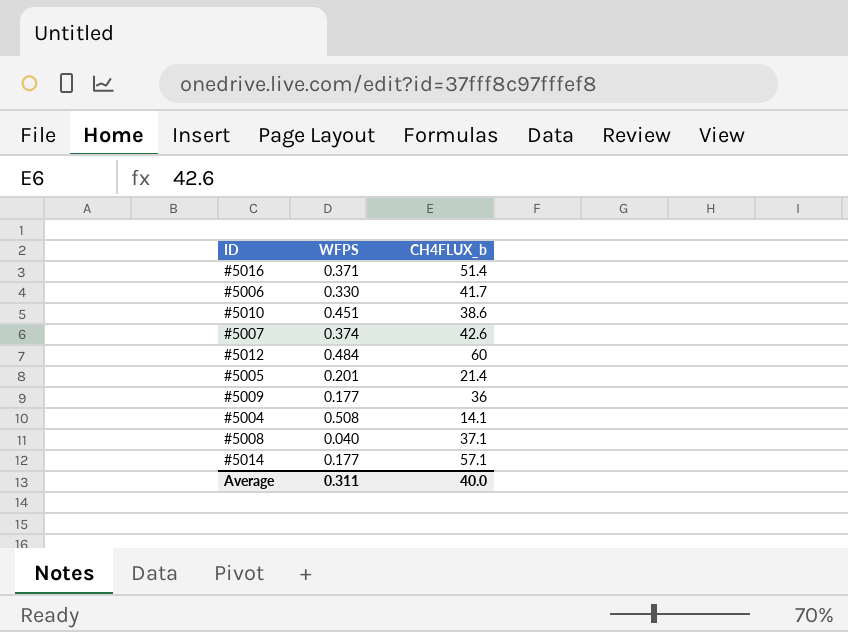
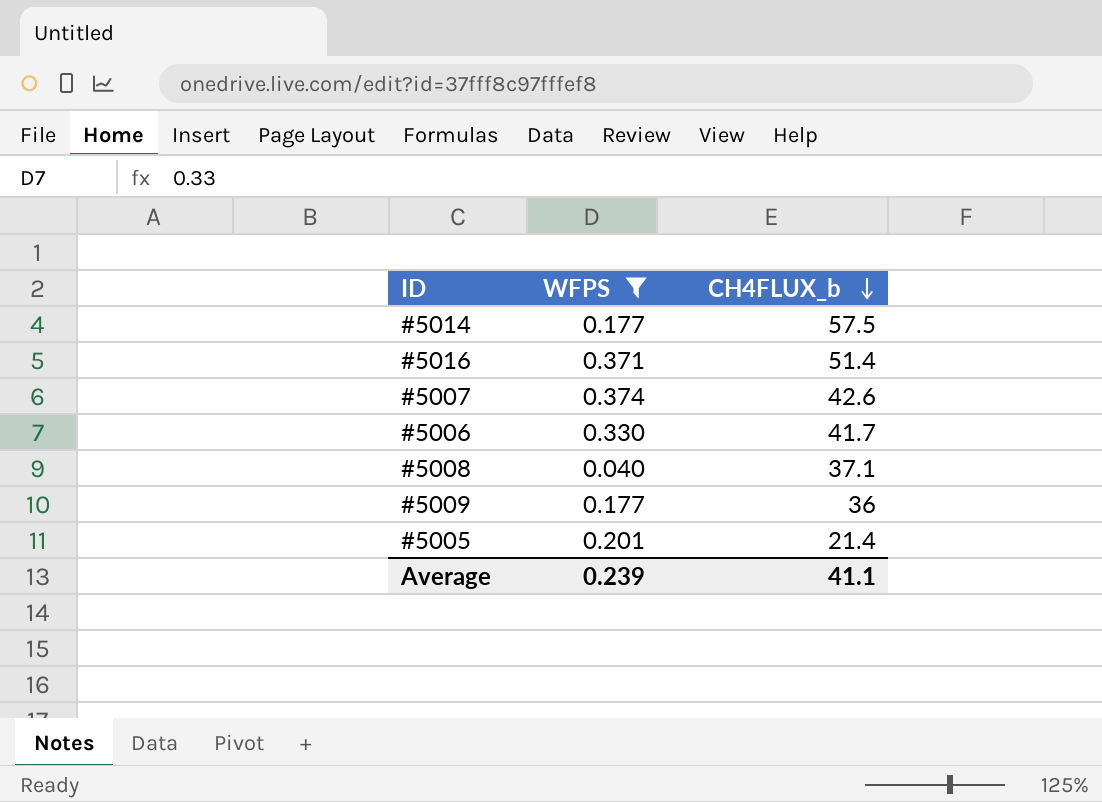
filter: none -> WFPS <= 0.374
row order: none -> CH4FLUX_b descending
#5014 | CH4FLUX_b: 57.1 -> 57.5
Average | WFPS: 0.311 -> 0.239
Average | CH4FLUX_b: 40.0 -> 41.1

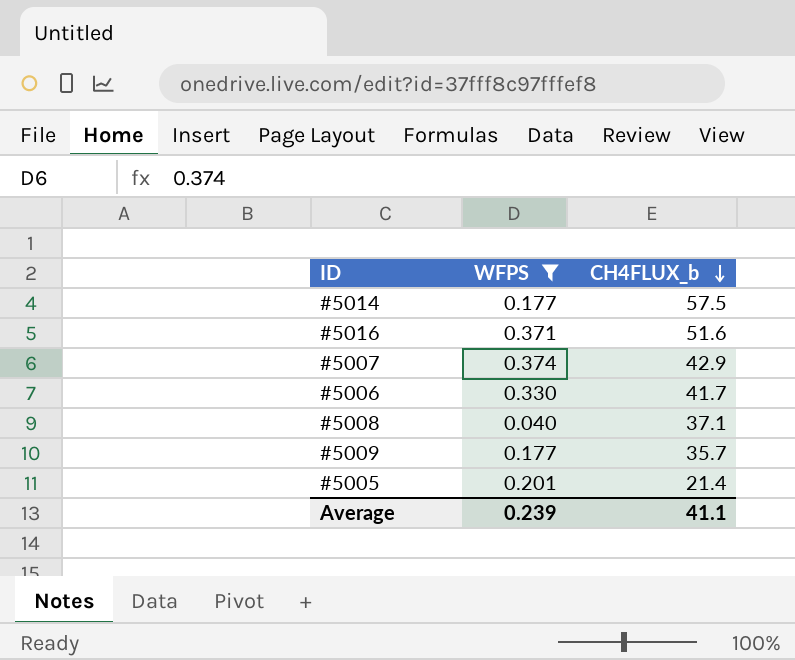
#5016 | CH4FLUX_b: 51.4 -> 51.6
#5007 | CH4FLUX_b: 42.6 -> 42.9
#5009 | CH4FLUX_b: 36 -> 35.7

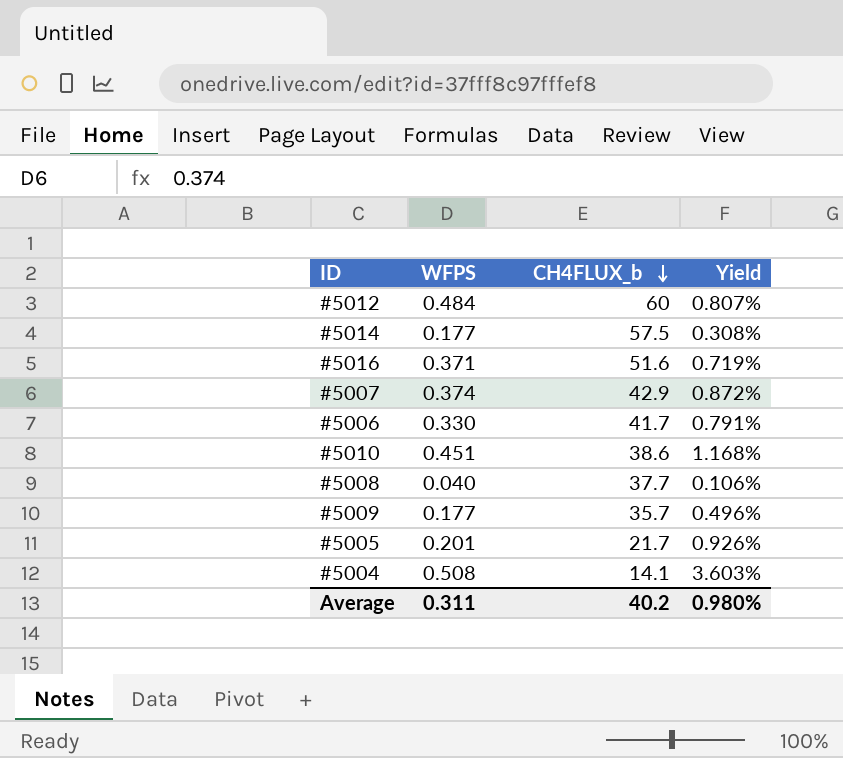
filter: WFPS <= 0.374 -> none
column Yield | formula: none -> [WFPS] / [CH4FLUX_b]
#5008 | CH4FLUX_b: 37.1 -> 37.7
#5005 | CH4FLUX_b: 21.4 -> 21.7
Average | WFPS: 0.239 -> 0.311
Average | CH4FLUX_b: 41.1 -> 40.2

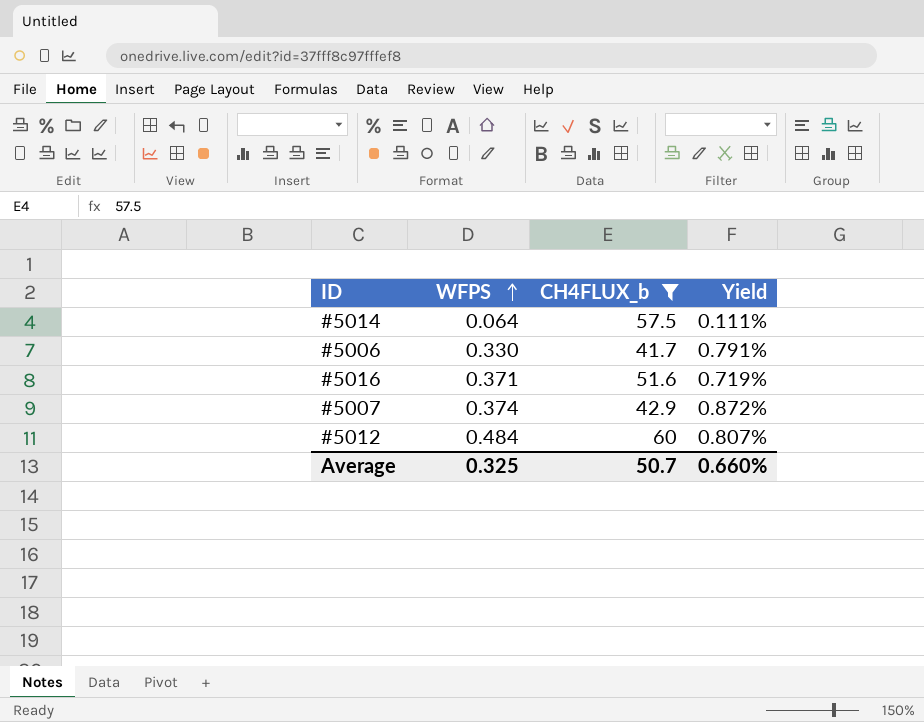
filter: none -> CH4FLUX_b >= 41.7
row order: CH4FLUX_b descending -> WFPS ascending
#5014 | WFPS: 0.177 -> 0.064
#5014 | Yield: 0.308% -> 0.111%
Average | WFPS: 0.311 -> 0.325
Average | CH4FLUX_b: 40.2 -> 50.7
Average | Yield: 0.980% -> 0.660%

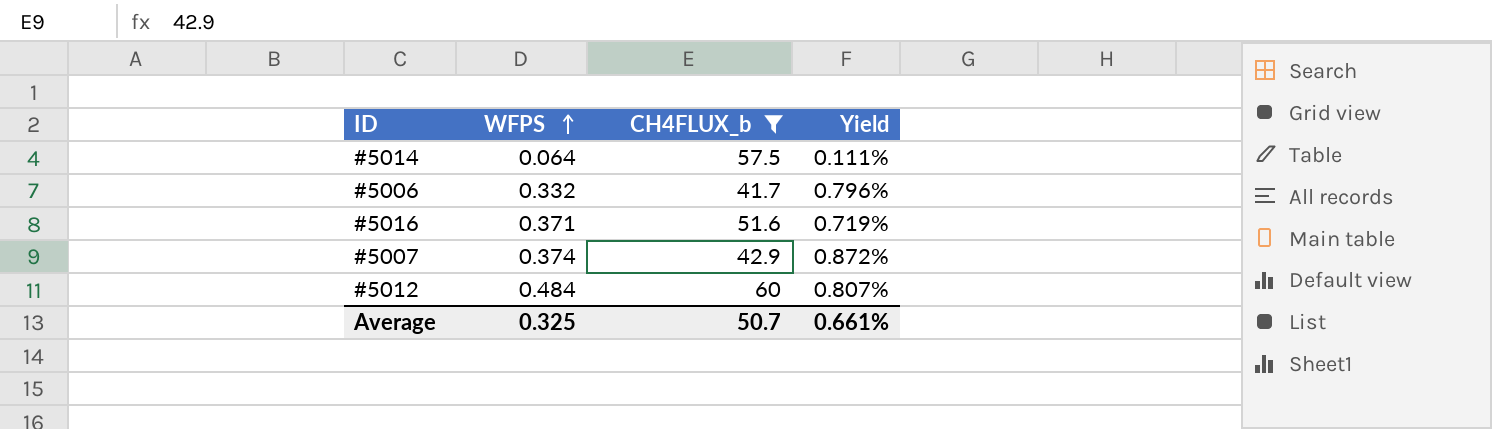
#5006 | WFPS: 0.330 -> 0.332
#5006 | Yield: 0.791% -> 0.796%
Average | Yield: 0.660% -> 0.661%

